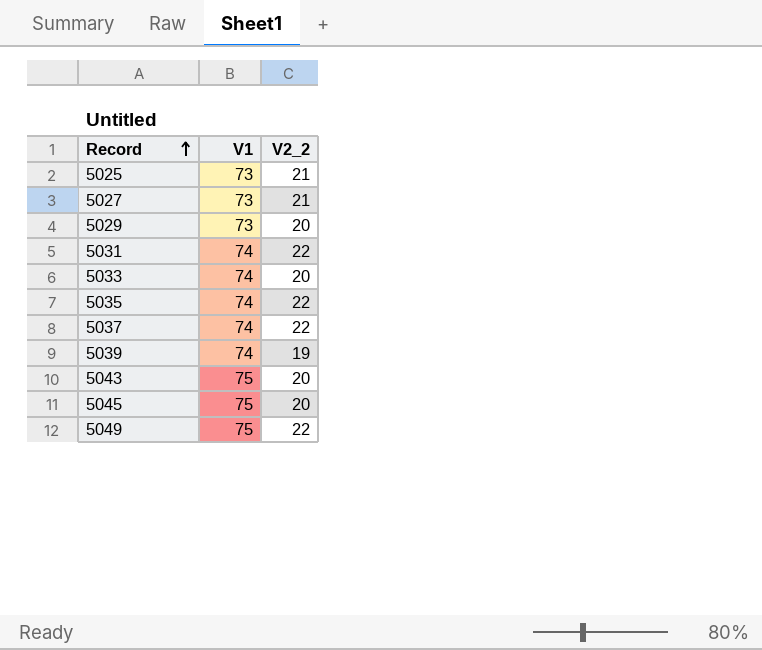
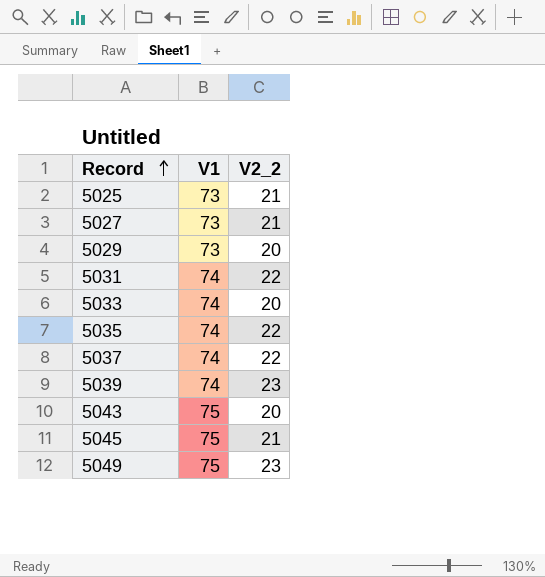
5039 | V2_2: 19 -> 23
5045 | V2_2: 20 -> 21
5049 | V2_2: 22 -> 23

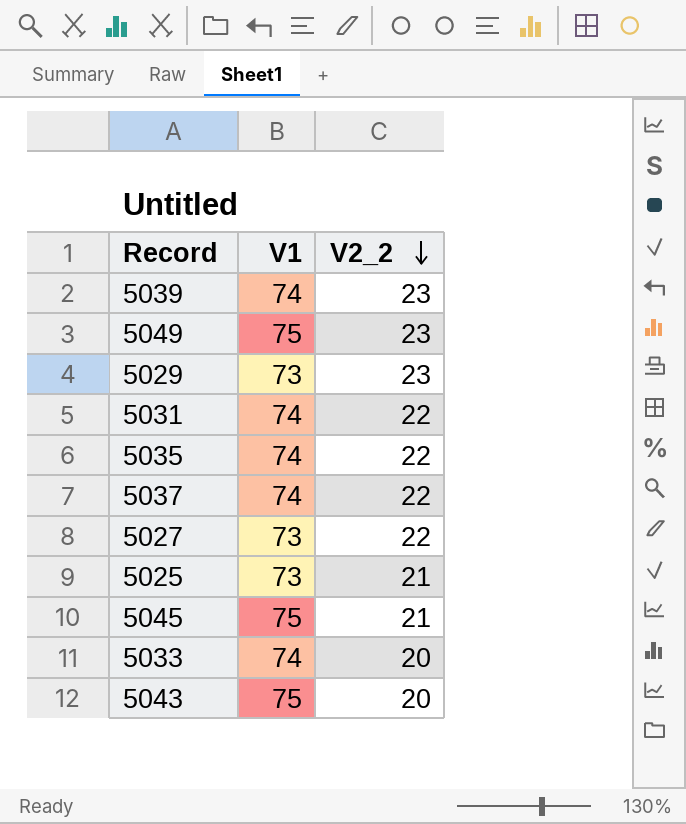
row order: Record ascending -> V2_2 descending
5029 | V2_2: 20 -> 23
5027 | V2_2: 21 -> 22

